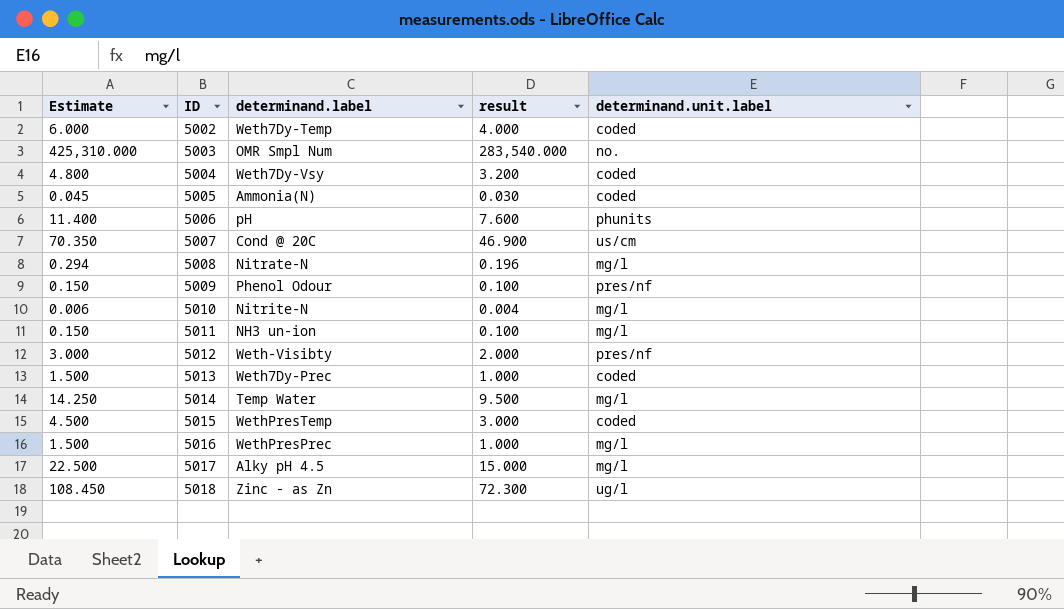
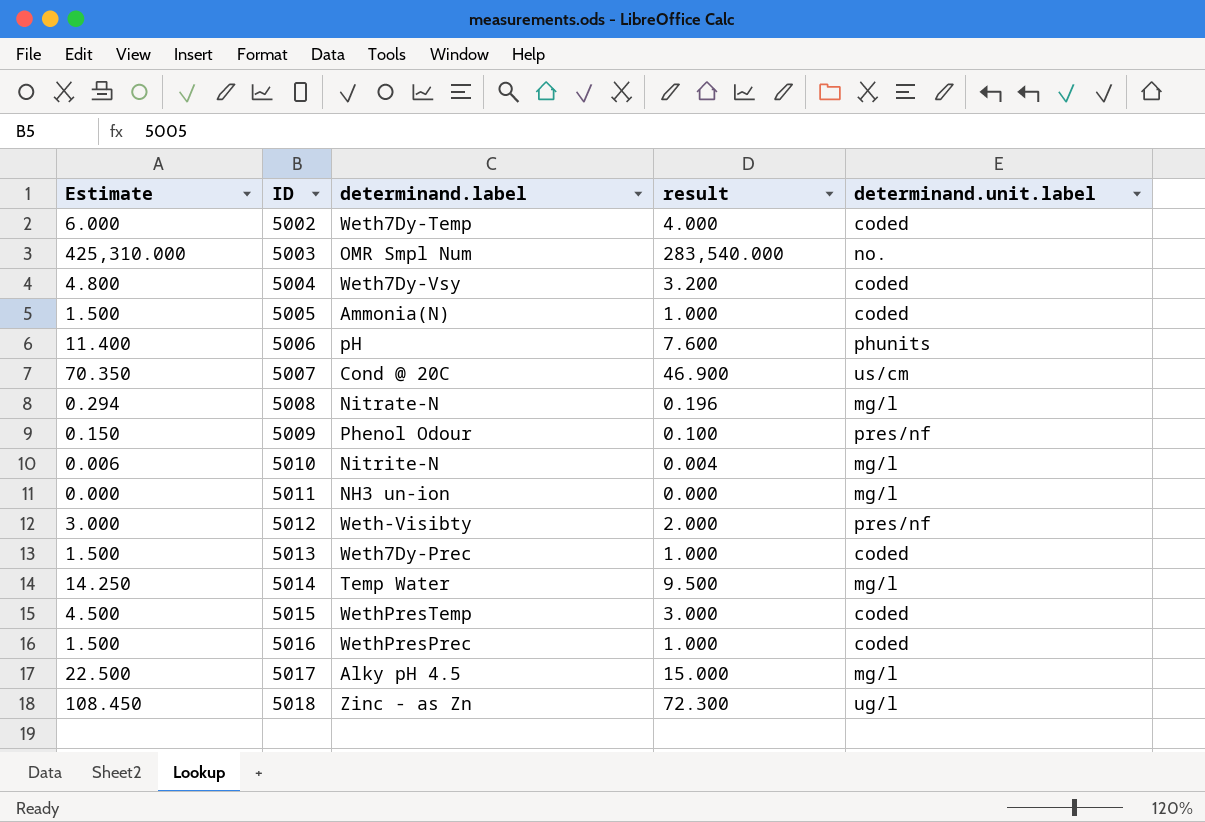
5005 | Estimate: 0.045 -> 1.500
5005 | result: 0.030 -> 1.000
5011 | Estimate: 0.150 -> 0.000
5011 | result: 0.100 -> 0.000
5016 | determinand.unit.label: mg/l -> coded

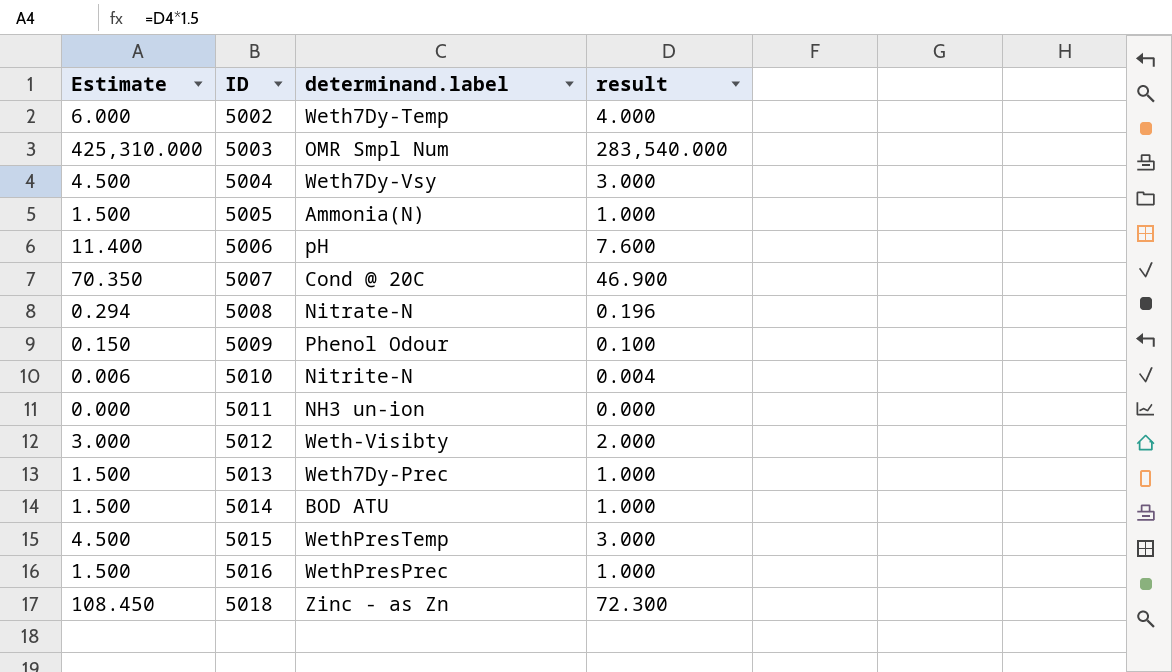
column determinand.unit.label | position: 5 -> none
row 5017: 22.500 | Alky pH 4.5 | 15.000 | mg/l -> none
5004 | Estimate: 4.800 -> 4.500
5004 | result: 3.200 -> 3.000
5014 | Estimate: 14.250 -> 1.500
5014 | determinand.label: Temp Water -> BOD ATU
5014 | result: 9.500 -> 1.000

